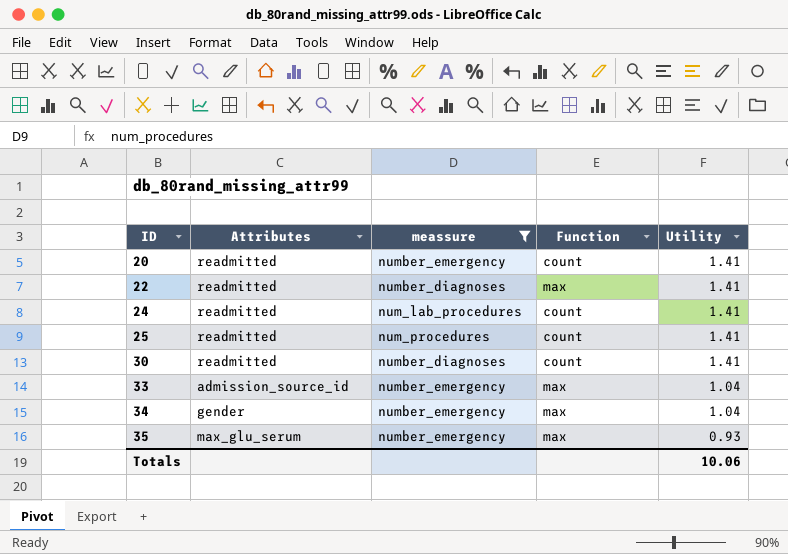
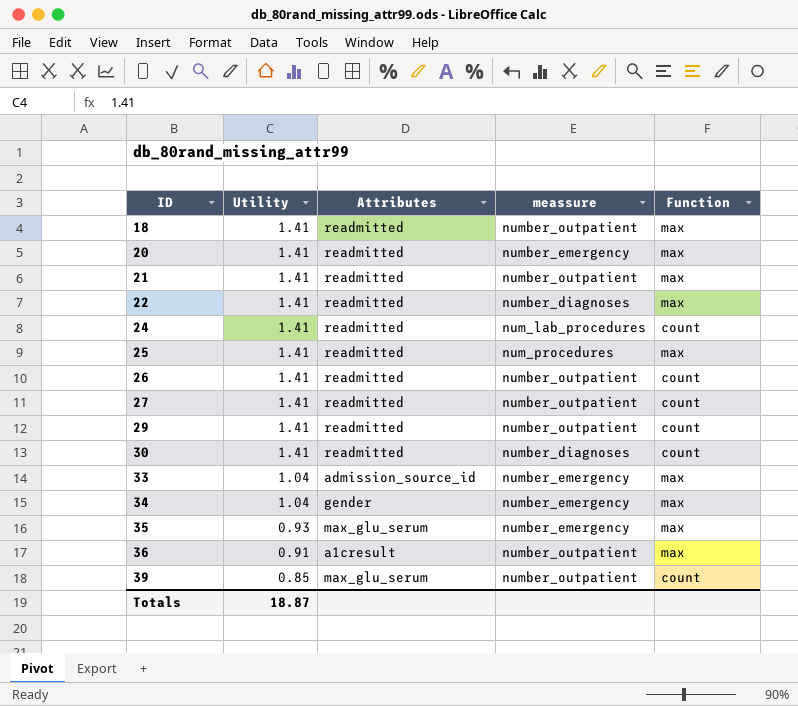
filter: meassure != number_outpatient -> none
column Utility | position: 5 -> 2
20 | Function: count -> max
25 | Function: count -> max
Totals | Utility: 10.06 -> 18.87

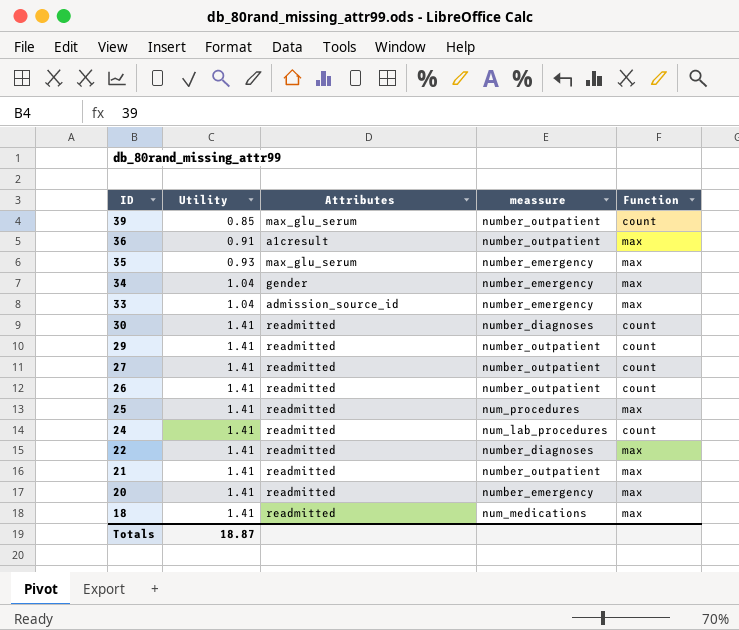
row order: ID ascending -> ID descending
18 | meassure: number_outpatient -> num_medications

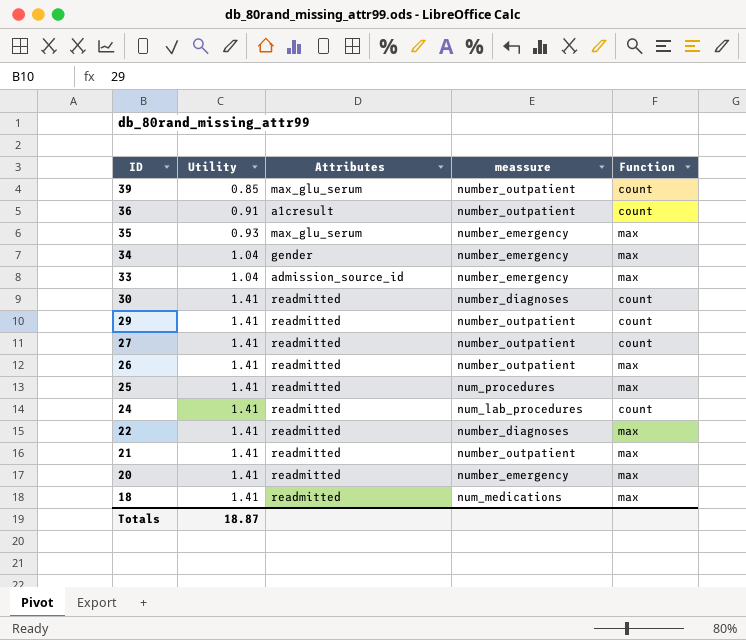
36 | Function: max -> count
26 | Function: count -> max

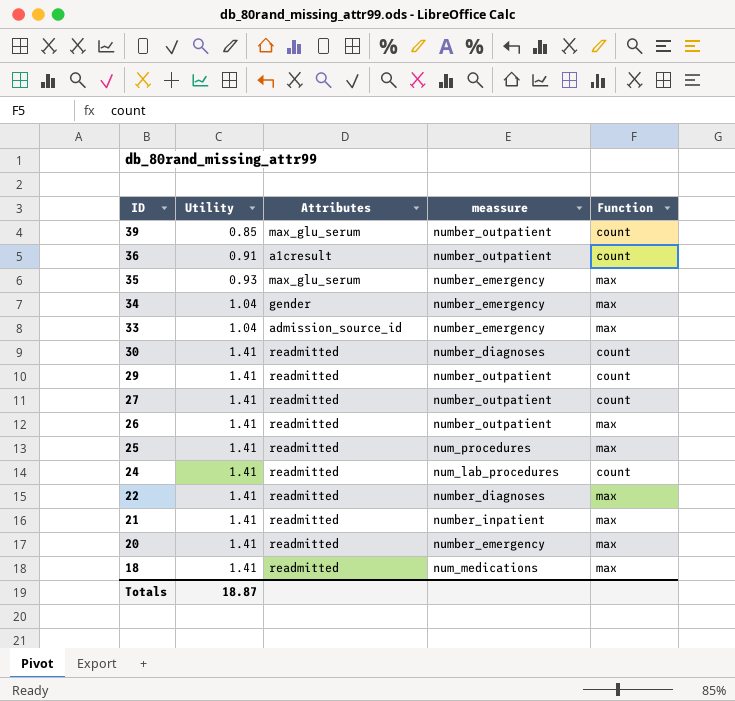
21 | meassure: number_outpatient -> number_inpatient

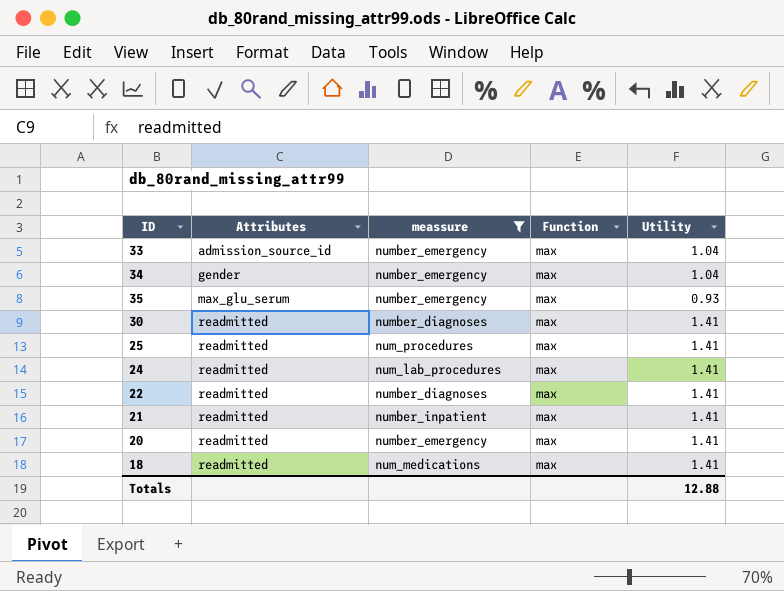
filter: none -> meassure != number_outpatient
row order: ID descending -> Attributes ascending
column Utility | position: 2 -> 5
30 | Function: count -> max
24 | Function: count -> max
Totals | Utility: 18.87 -> 12.88

